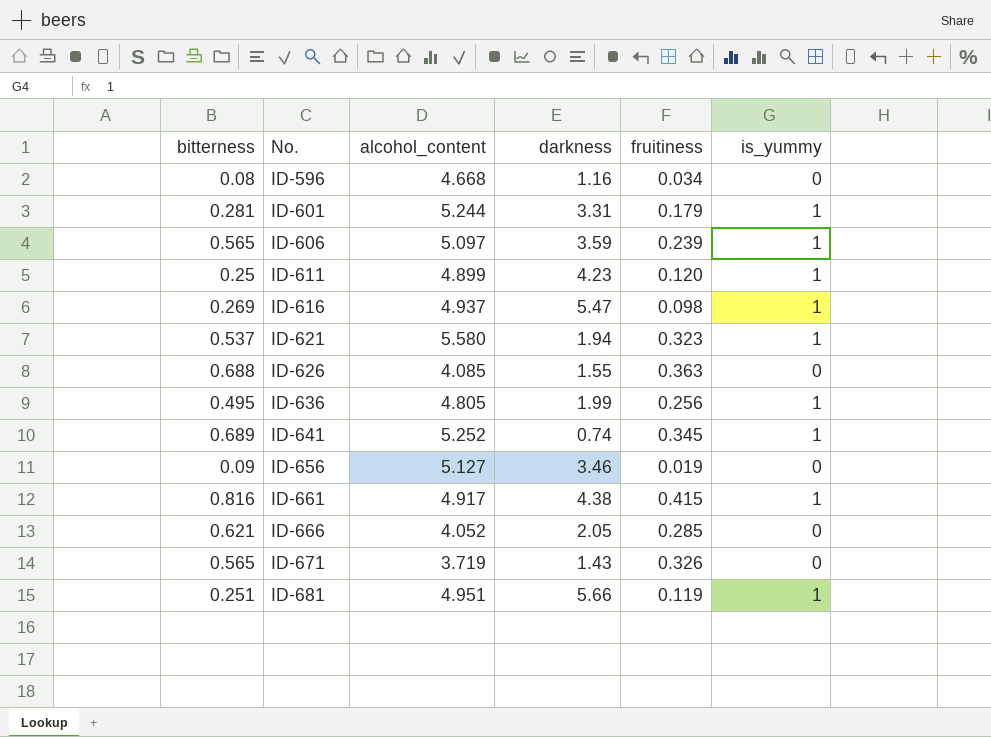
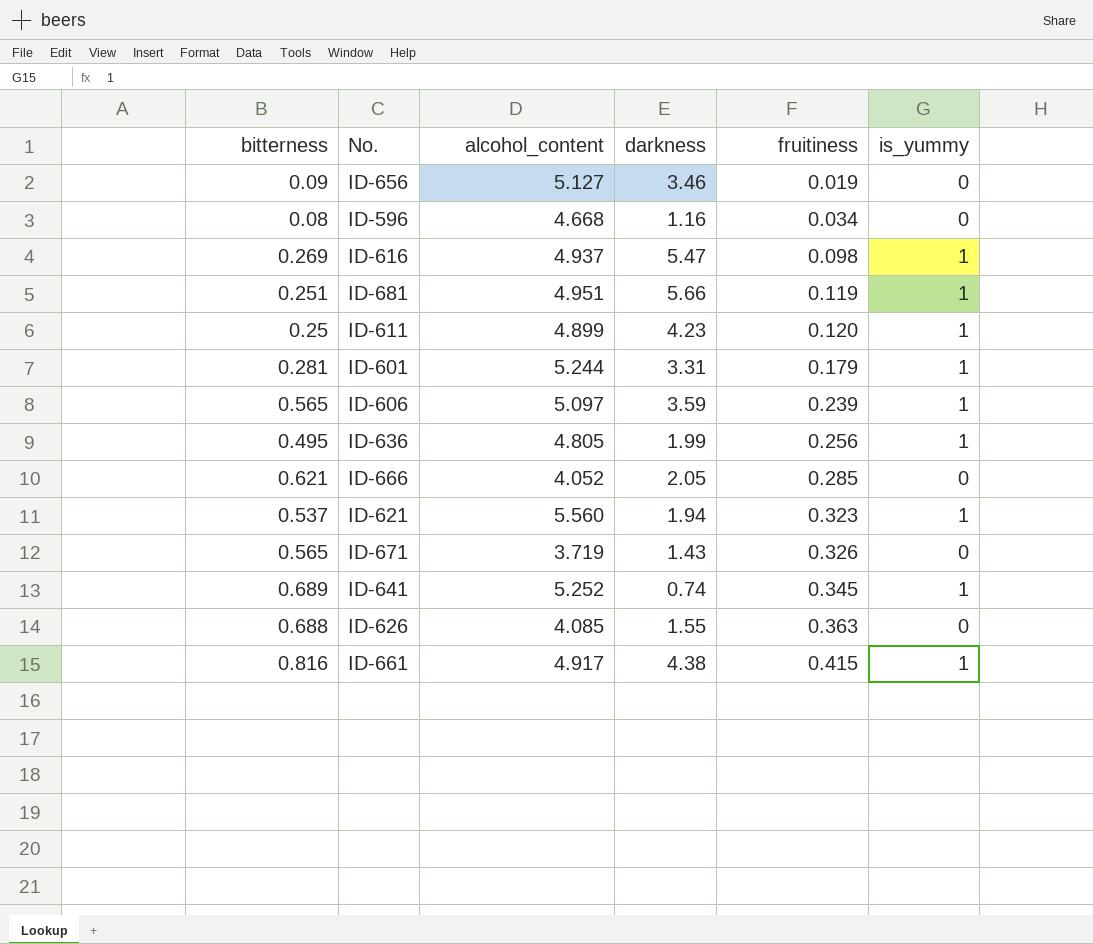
row order: No. ascending -> fruitiness ascending
ID-621 | alcohol_content: 5.580 -> 5.560

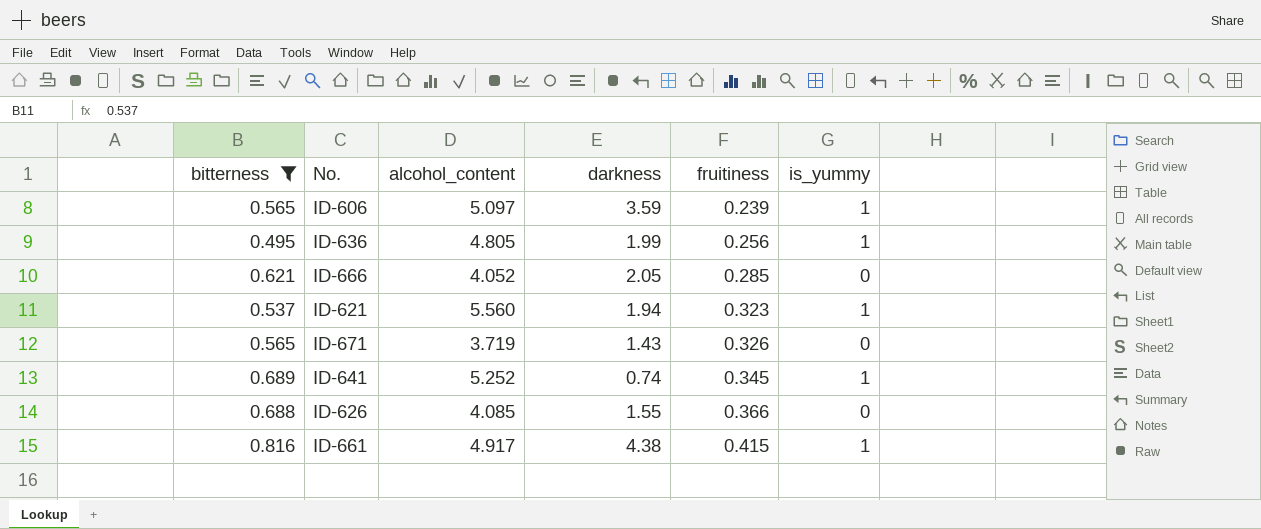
filter: none -> bitterness >= 0.495
ID-626 | fruitiness: 0.363 -> 0.366

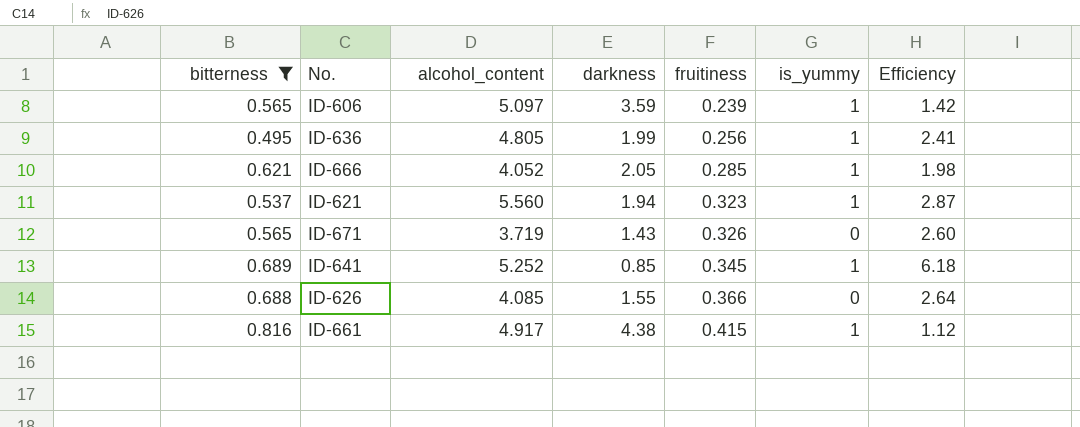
column Efficiency | formula: none -> [alcohol_content] / [darkness]
ID-666 | is_yummy: 0 -> 1
ID-641 | darkness: 0.74 -> 0.85

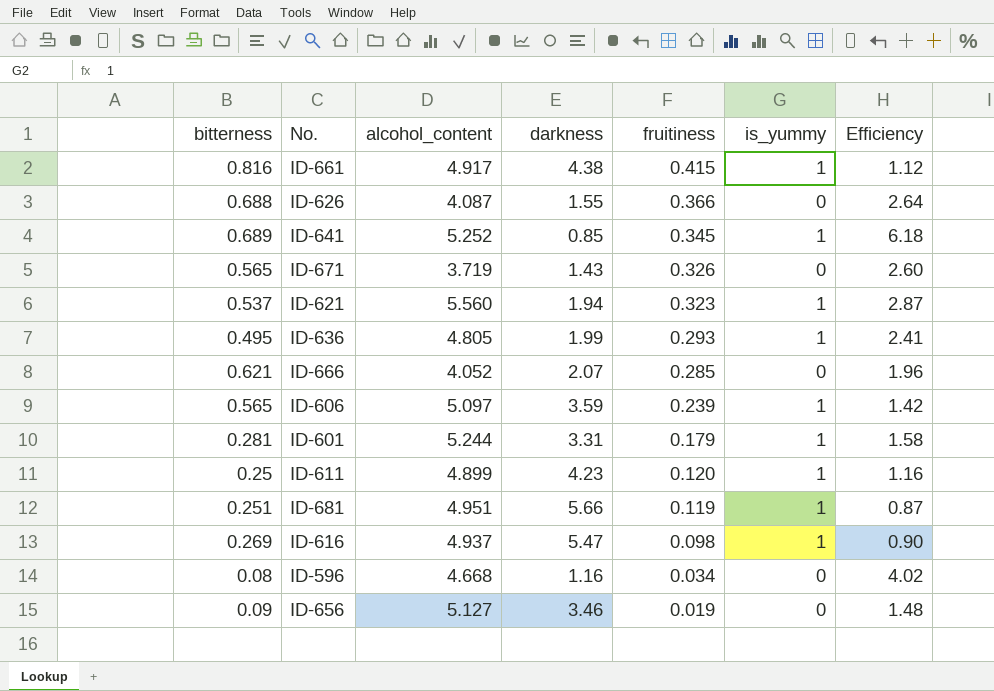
filter: bitterness >= 0.495 -> none
row order: fruitiness ascending -> fruitiness descending
ID-626 | alcohol_content: 4.085 -> 4.087
ID-636 | fruitiness: 0.256 -> 0.293
ID-666 | darkness: 2.05 -> 2.07
ID-666 | is_yummy: 1 -> 0
ID-666 | Efficiency: 1.98 -> 1.96

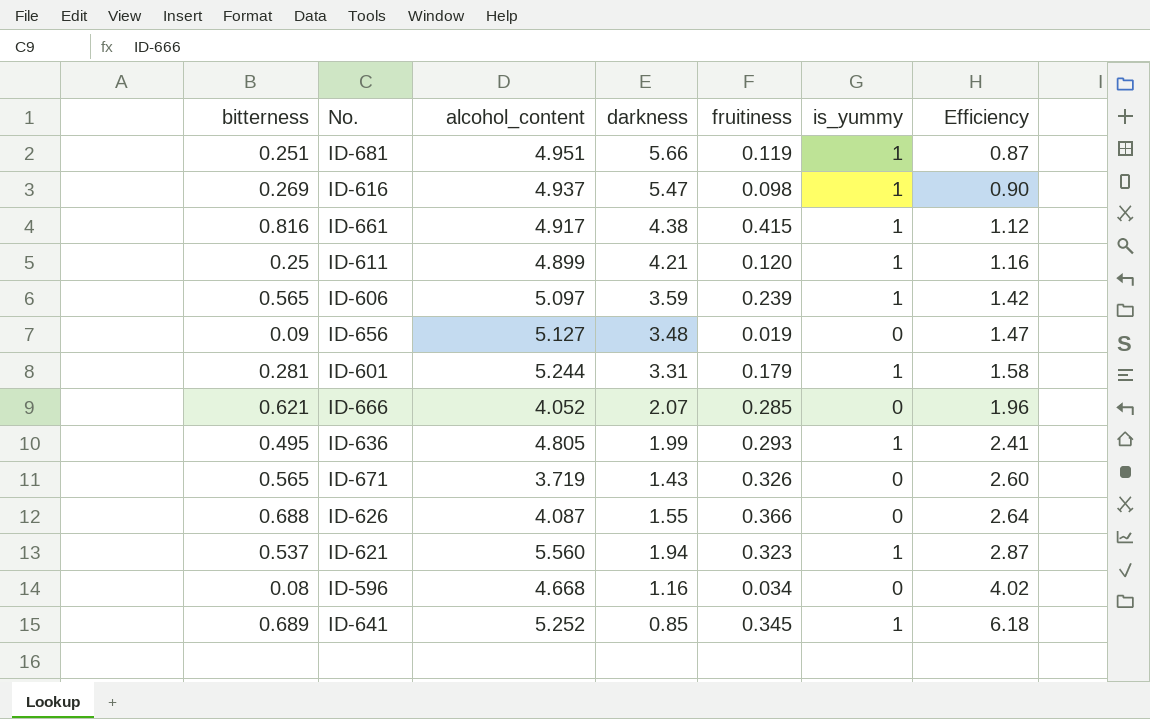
row order: fruitiness descending -> Efficiency ascending
ID-611 | darkness: 4.23 -> 4.21
ID-656 | darkness: 3.46 -> 3.48
ID-656 | Efficiency: 1.48 -> 1.47

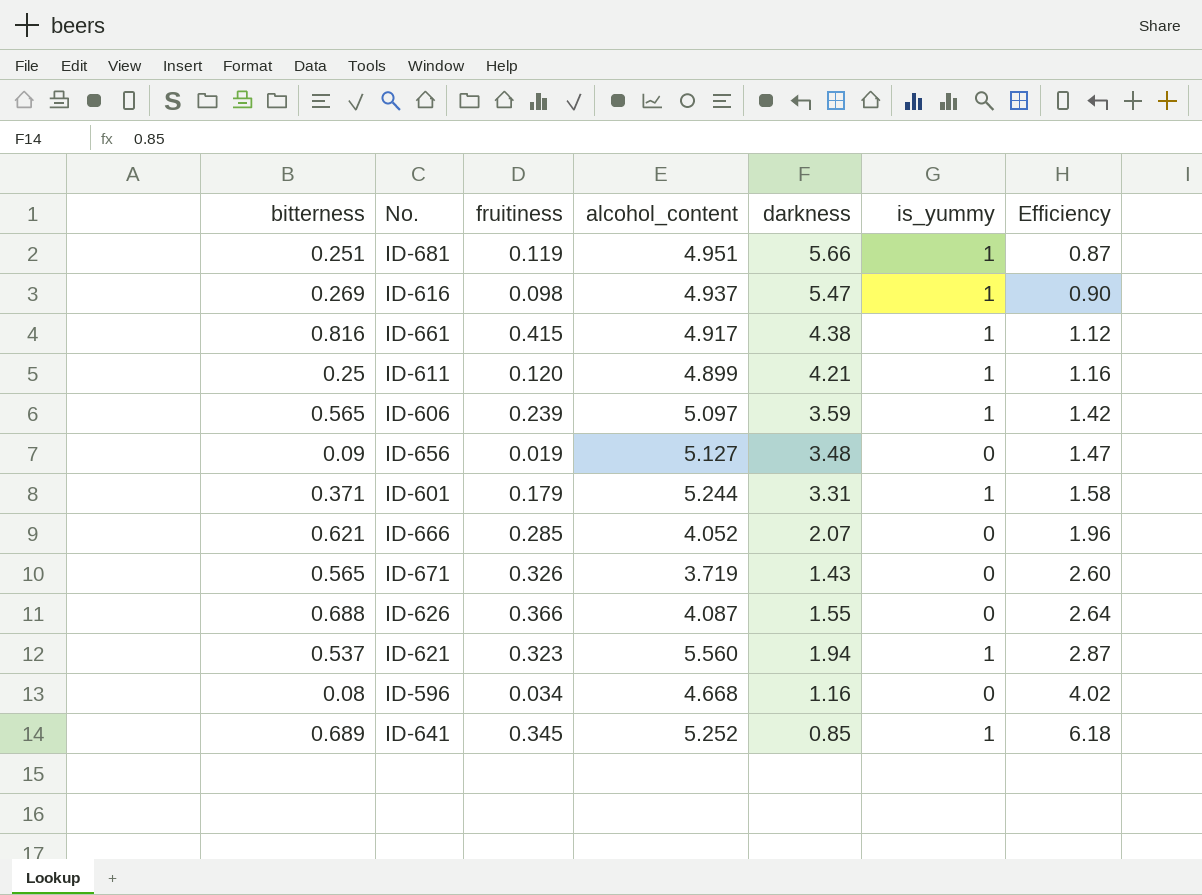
column fruitiness | position: 5 -> 3
row ID-636: 0.495 | 4.805 | 1.99 | 0.293 | 1 | 2.41 -> none
ID-601 | bitterness: 0.281 -> 0.371

